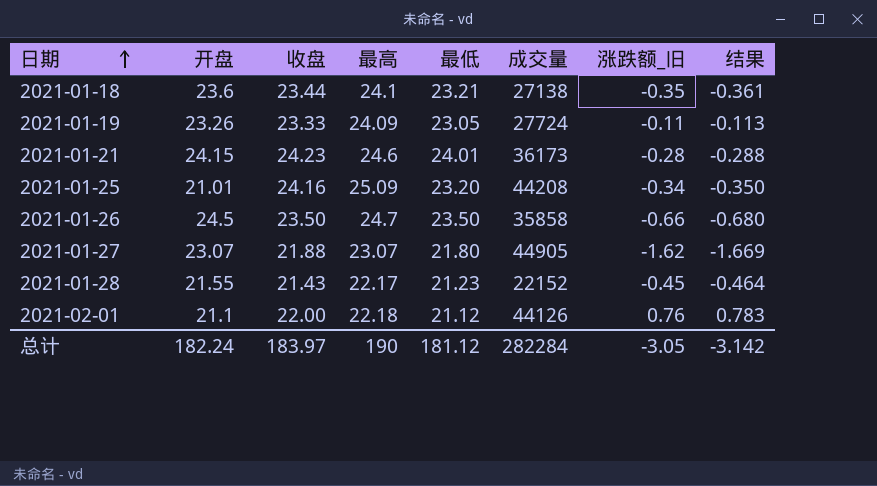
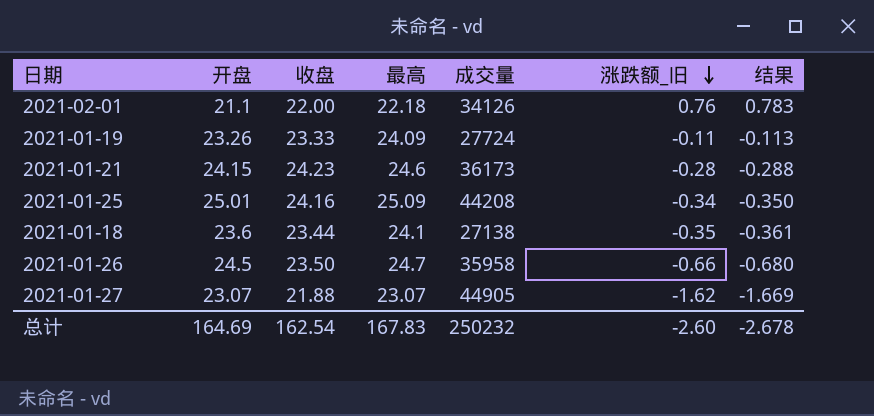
row order: 日期 ascending -> 涨跌额_旧 descending
column 最低 | position: 5 -> none
row 2021-01-28: 21.55 | 21.43 | 22.17 | 21.23 | 22152 | -0.45 | -0.464 -> none
2021-02-01 | 成交量: 44126 -> 34126
2021-01-25 | 开盘: 21.01 -> 25.01
2021-01-26 | 成交量: 35858 -> 35958
总计 | 开盘: 182.24 -> 164.69
总计 | 收盘: 183.97 -> 162.54
总计 | 最高: 190 -> 167.83
总计 | 成交量: 282284 -> 250232
总计 | 涨跌额_旧: -3.05 -> -2.60
总计 | 结果: -3.142 -> -2.678

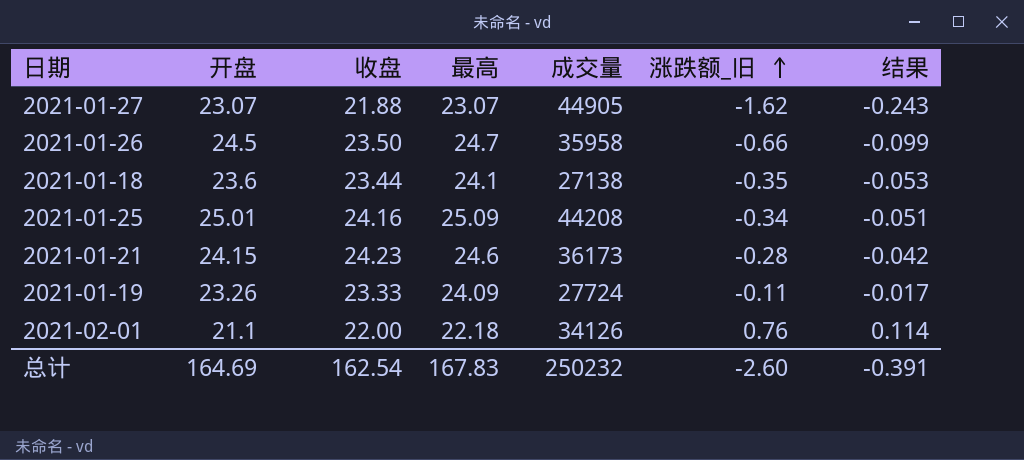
row order: 涨跌额_旧 descending -> 涨跌额_旧 ascending
column 结果 | formula: [涨跌额_旧] * 1.03 -> [涨跌额_旧] * 0.15
总计 | 结果: -2.678 -> -0.391

